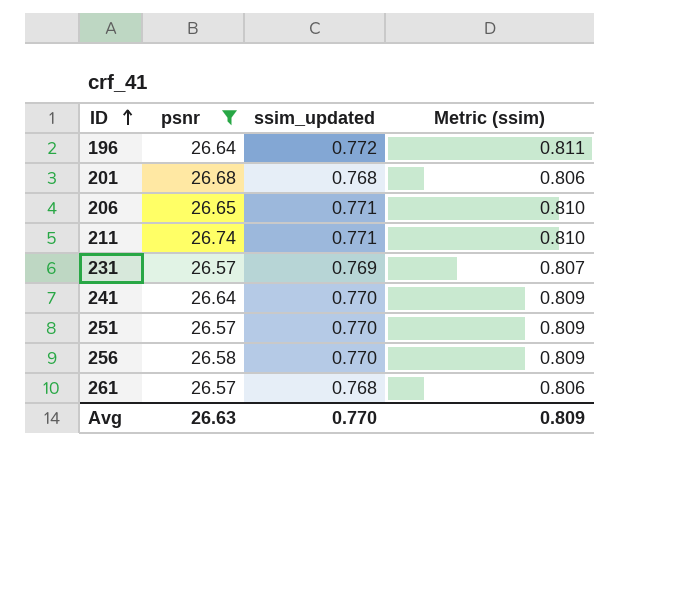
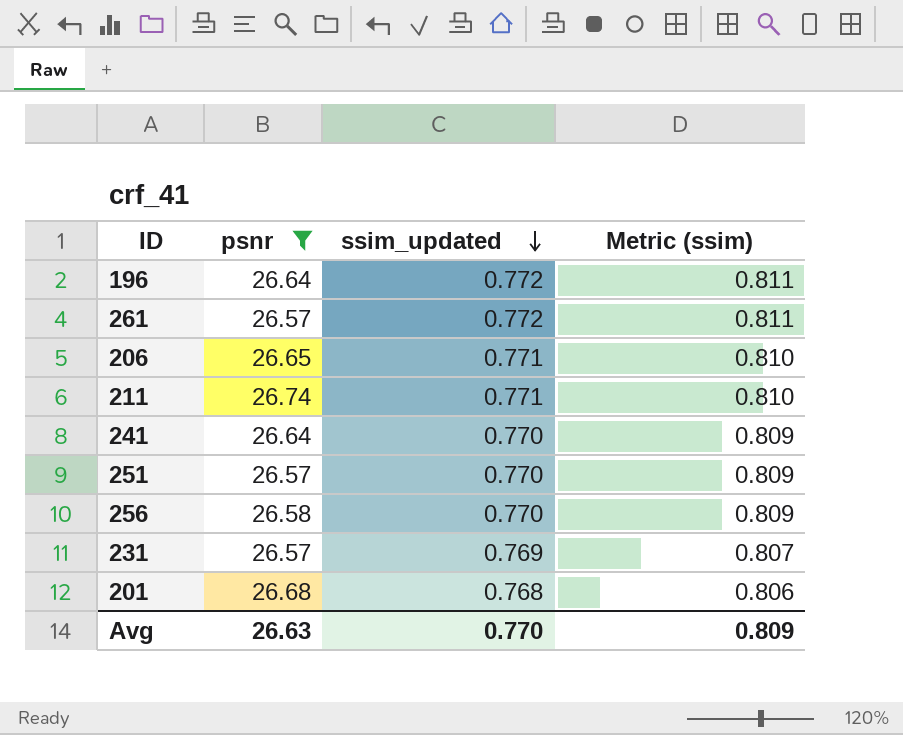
row order: ID ascending -> ssim_updated descending
261 | ssim_updated: 0.768 -> 0.772
261 | Metric (ssim): 0.806 -> 0.811

